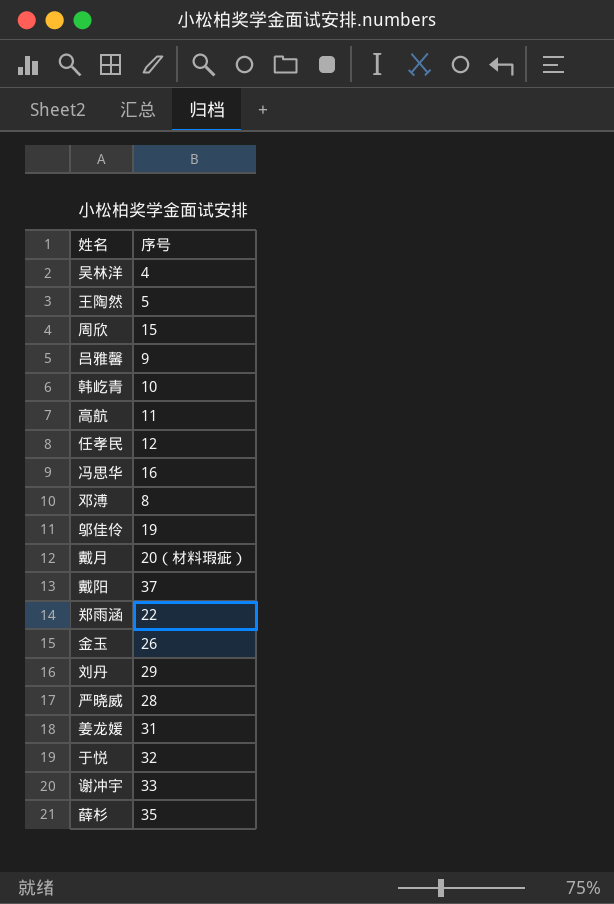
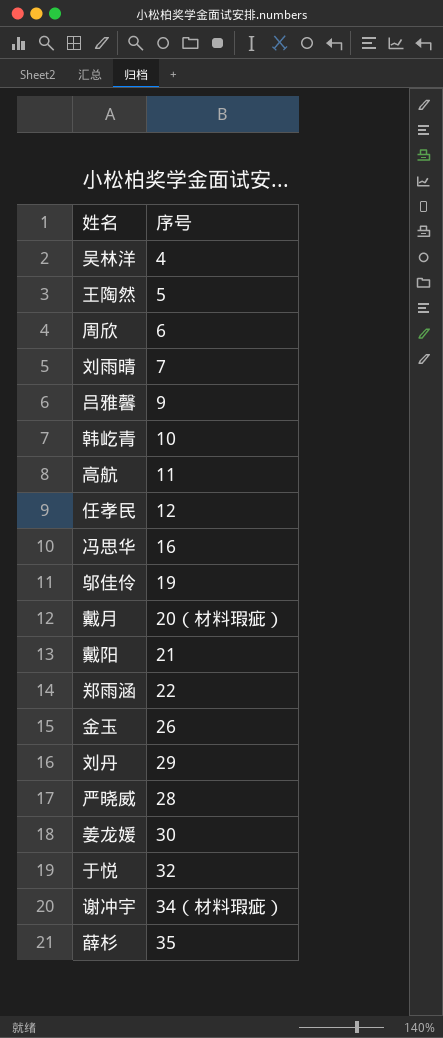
row 邓溥: 8 -> none
周欣 | 序号: 15 -> 6
row 刘雨晴: none -> 7
戴阳 | 序号: 37 -> 21
姜龙媛 | 序号: 31 -> 30
谢冲宇 | 序号: 33 -> 34（材料瑕疵）

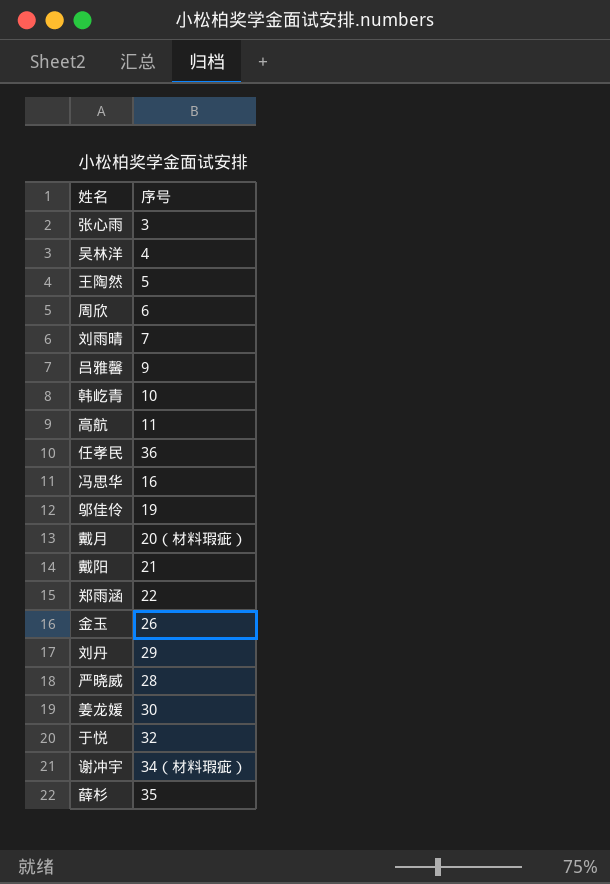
row 张心雨: none -> 3
任孝民 | 序号: 12 -> 36

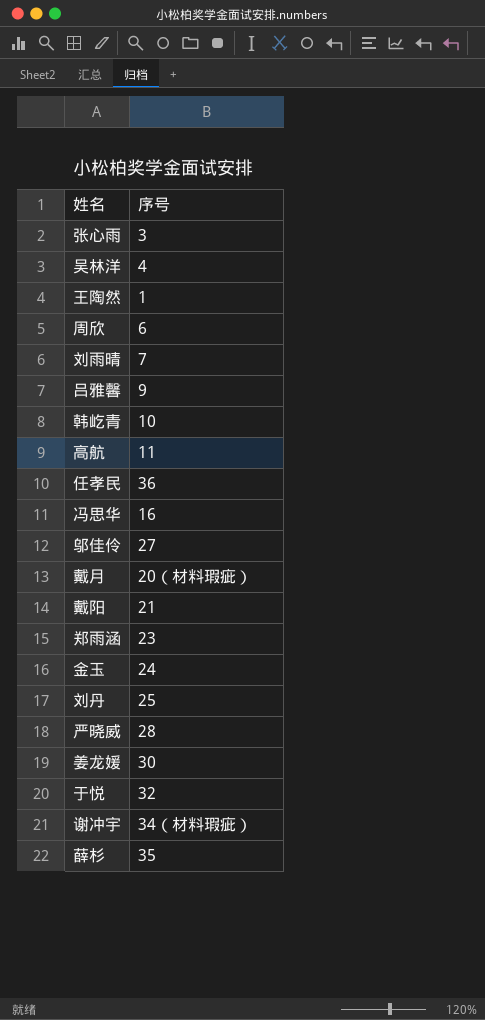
王陶然 | 序号: 5 -> 1
邬佳伶 | 序号: 19 -> 27
郑雨涵 | 序号: 22 -> 23
金玉 | 序号: 26 -> 24
刘丹 | 序号: 29 -> 25

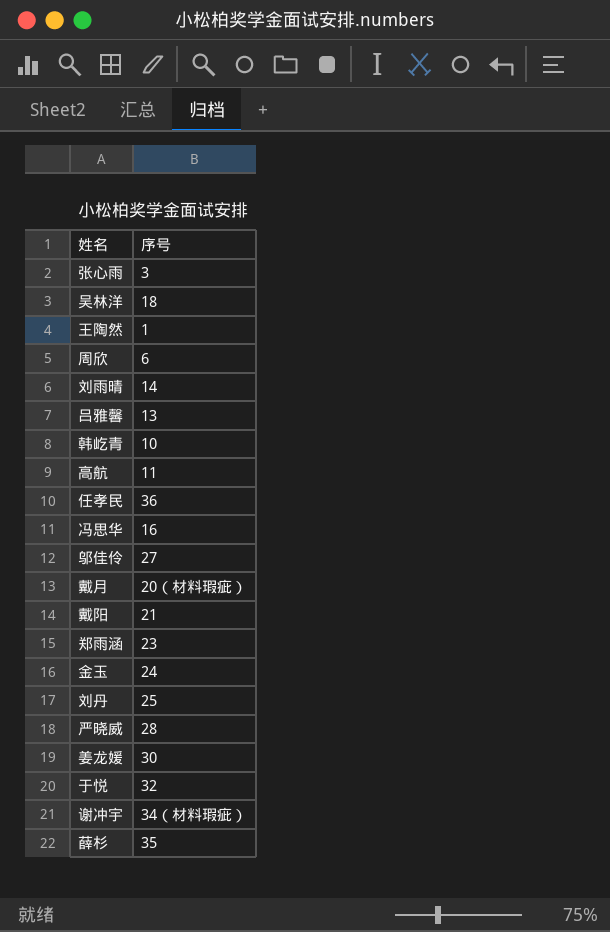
吴林洋 | 序号: 4 -> 18
刘雨晴 | 序号: 7 -> 14
吕雅馨 | 序号: 9 -> 13

